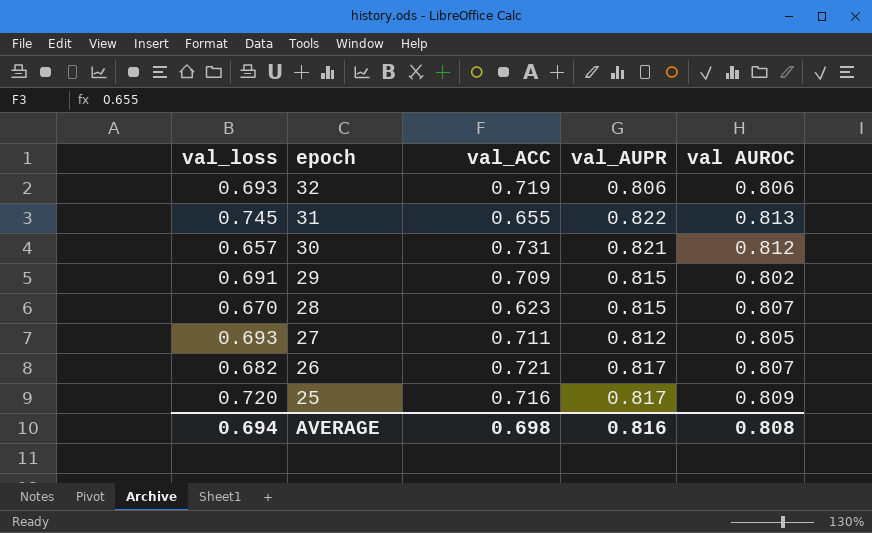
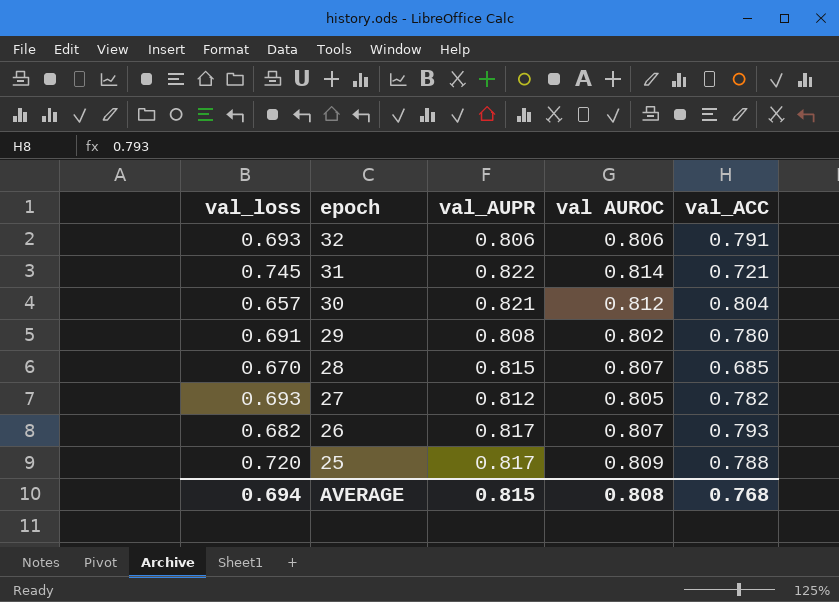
column val_ACC | position: 3 -> 5
32 | val_ACC: 0.719 -> 0.791
31 | val AUROC: 0.813 -> 0.814
31 | val_ACC: 0.655 -> 0.721
30 | val_ACC: 0.731 -> 0.804
29 | val_AUPR: 0.815 -> 0.808
29 | val_ACC: 0.709 -> 0.780
28 | val_ACC: 0.623 -> 0.685
27 | val_ACC: 0.711 -> 0.782
26 | val_ACC: 0.721 -> 0.793
25 | val_ACC: 0.716 -> 0.788
AVERAGE | val_AUPR: 0.816 -> 0.815
AVERAGE | val_ACC: 0.698 -> 0.768

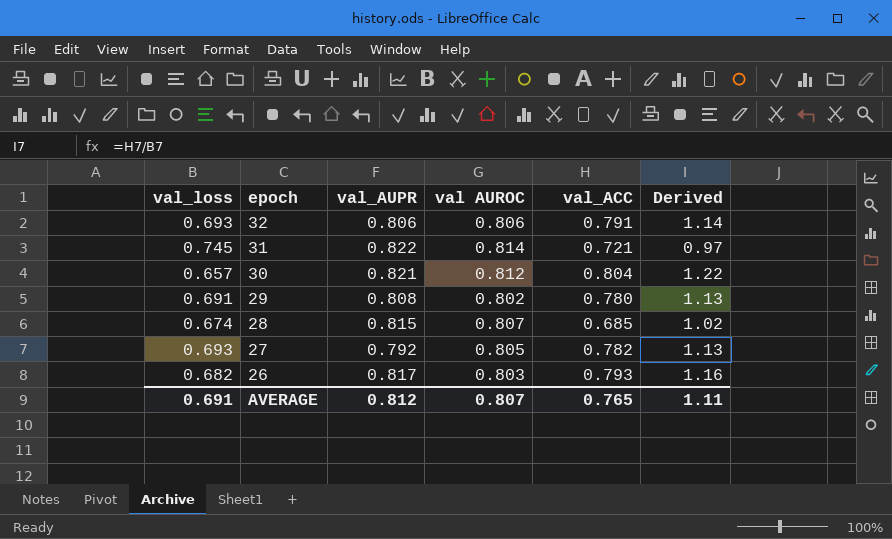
column Derived | formula: none -> [val_ACC] / [val_loss]
row 25: 0.720 | 0.817 | 0.809 | 0.788 -> none
28 | val_loss: 0.670 -> 0.674
27 | val_AUPR: 0.812 -> 0.792
26 | val AUROC: 0.807 -> 0.803
AVERAGE | val_loss: 0.694 -> 0.691
AVERAGE | val_AUPR: 0.815 -> 0.812
AVERAGE | val AUROC: 0.808 -> 0.807
AVERAGE | val_ACC: 0.768 -> 0.765

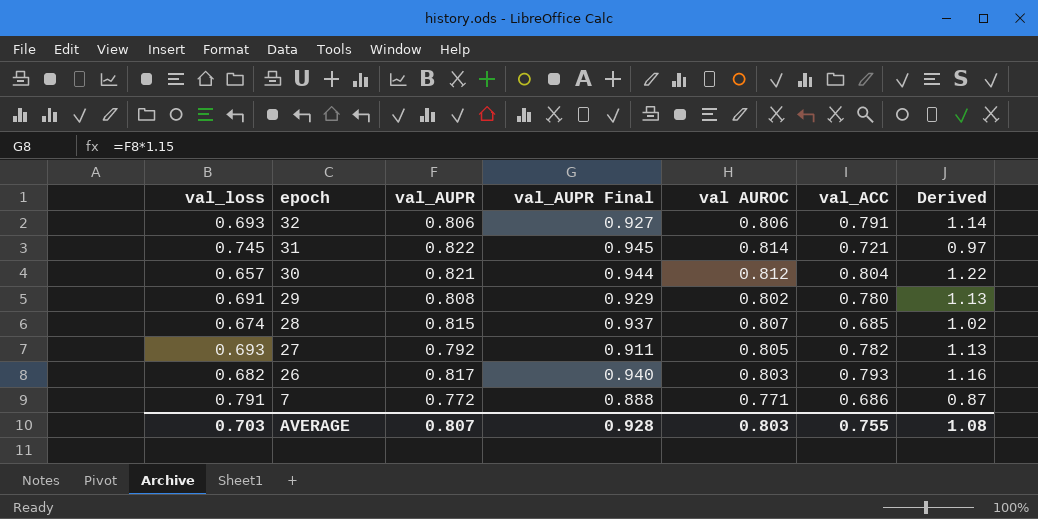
column val_AUPR Final | formula: none -> [val_AUPR] * 1.15
row 7: none -> 0.791 | 0.772 | 0.888 | 0.771 | 0.686 | 0.87
AVERAGE | val_loss: 0.691 -> 0.703
AVERAGE | val_AUPR: 0.812 -> 0.807
AVERAGE | val AUROC: 0.807 -> 0.803
AVERAGE | val_ACC: 0.765 -> 0.755
AVERAGE | Derived: 1.11 -> 1.08

